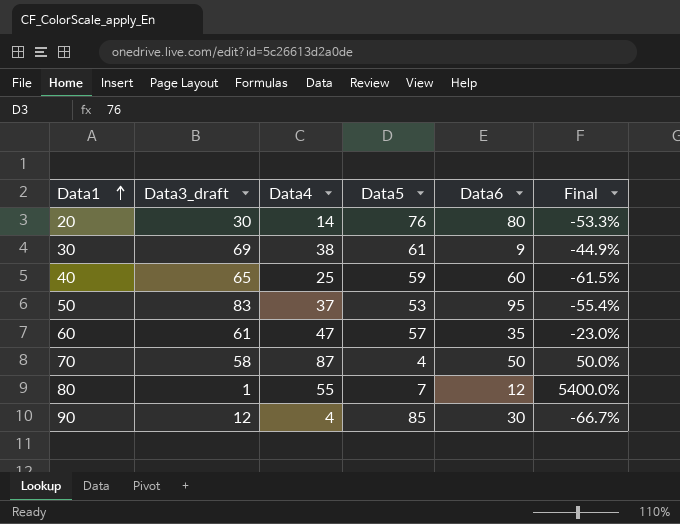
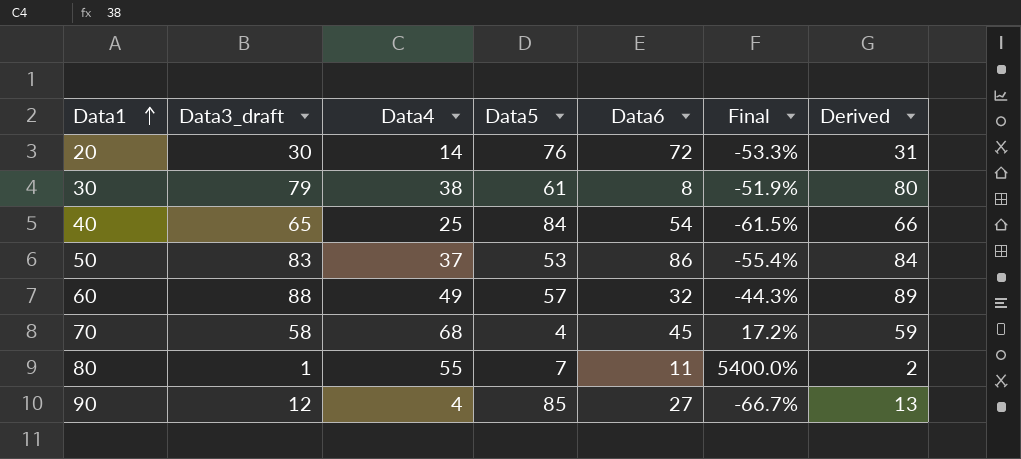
column Derived | formula: none -> [Data3_draft] + 1
20 | Data6: 80 -> 72
30 | Data3_draft: 69 -> 79
30 | Data6: 9 -> 8
30 | Final: -44.9% -> -51.9%
40 | Data5: 59 -> 84
40 | Data6: 60 -> 54
50 | Data6: 95 -> 86
60 | Data3_draft: 61 -> 88
60 | Data4: 47 -> 49
60 | Data6: 35 -> 32
60 | Final: -23.0% -> -44.3%
70 | Data4: 87 -> 68
70 | Data6: 50 -> 45
70 | Final: 50.0% -> 17.2%
80 | Data6: 12 -> 11
90 | Data6: 30 -> 27

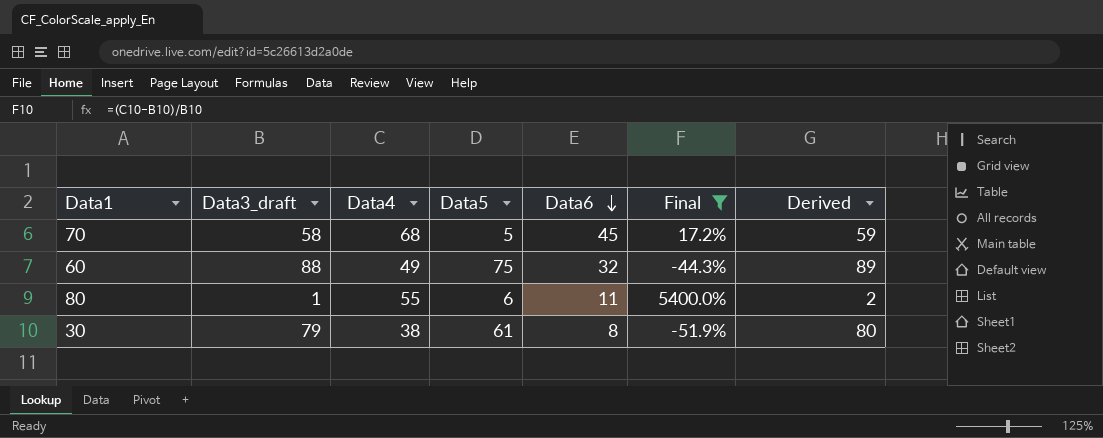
filter: none -> Final >= -51.9%
row order: Data1 ascending -> Data6 descending
70 | Data5: 4 -> 5
60 | Data5: 57 -> 75
80 | Data5: 7 -> 6

